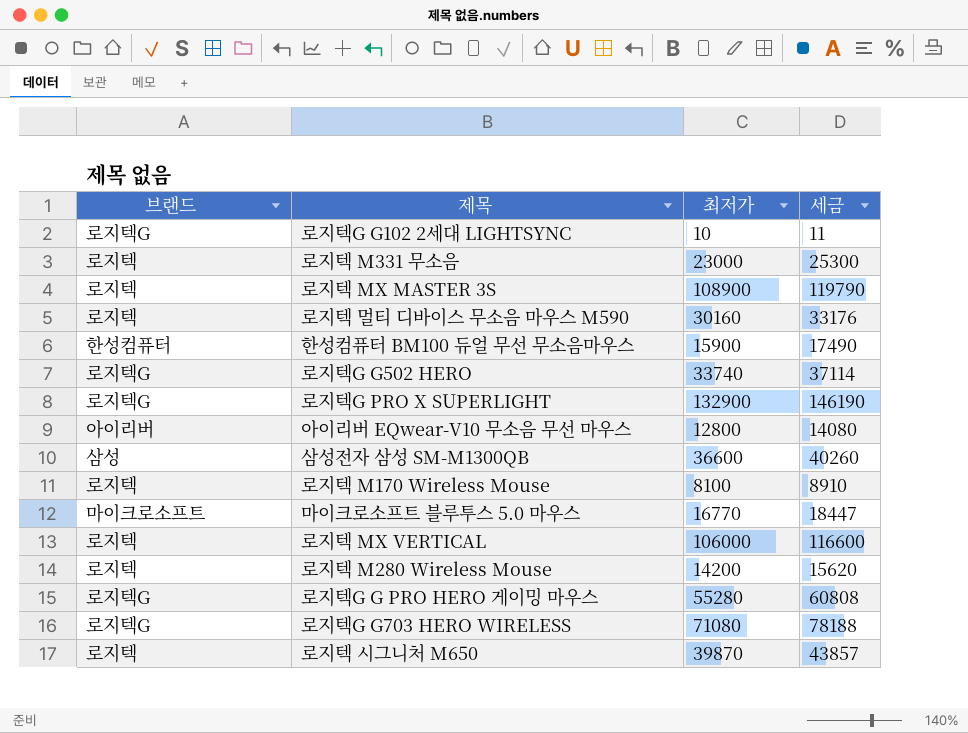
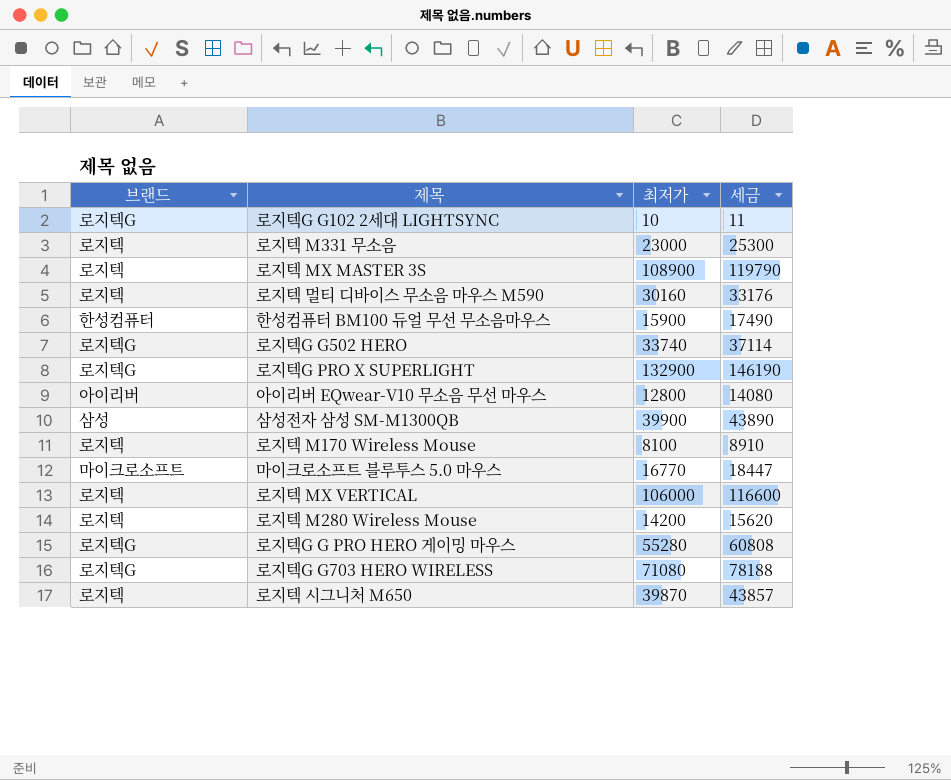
삼성전자 삼성 SM-M1300QB | 최저가: 36600 -> 39900
삼성전자 삼성 SM-M1300QB | 세금: 40260 -> 43890

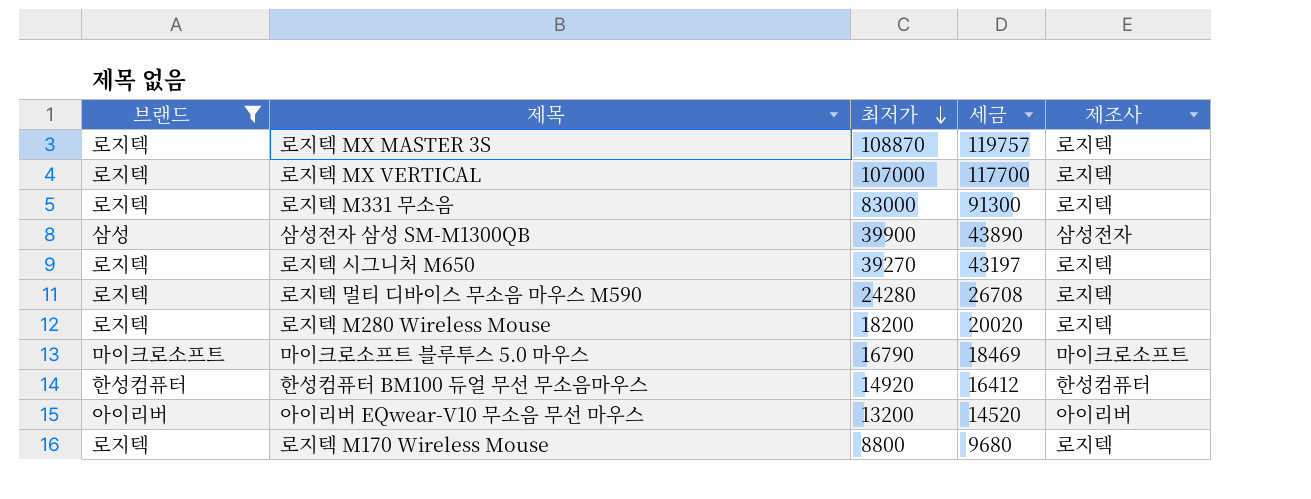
filter: none -> 브랜드 != 로지텍G
row order: none -> 최저가 descending
column 제조사 | position: none -> 5
로지텍 MX MASTER 3S | 최저가: 108900 -> 108870
로지텍 MX MASTER 3S | 세금: 119790 -> 119757
로지텍 MX VERTICAL | 최저가: 106000 -> 107000
로지텍 MX VERTICAL | 세금: 116600 -> 117700
로지텍 M331 무소음 | 최저가: 23000 -> 83000
로지텍 M331 무소음 | 세금: 25300 -> 91300
로지텍 시그니처 M650 | 최저가: 39870 -> 39270
로지텍 시그니처 M650 | 세금: 43857 -> 43197
로지텍 멀티 디바이스 무소음 마우스 M590 | 최저가: 30160 -> 24280
로지텍 멀티 디바이스 무소음 마우스 M590 | 세금: 33176 -> 26708
로지텍 M280 Wireless Mouse | 최저가: 14200 -> 18200
로지텍 M280 Wireless Mouse | 세금: 15620 -> 20020
마이크로소프트 블루투스 5.0 마우스 | 최저가: 16770 -> 16790
마이크로소프트 블루투스 5.0 마우스 | 세금: 18447 -> 18469
한성컴퓨터 BM100 듀얼 무선 무소음마우스 | 최저가: 15900 -> 14920
한성컴퓨터 BM100 듀얼 무선 무소음마우스 | 세금: 17490 -> 16412
아이리버 EQwear-V10 무소음 무선 마우스 | 최저가: 12800 -> 13200
아이리버 EQwear-V10 무소음 무선 마우스 | 세금: 14080 -> 14520
로지텍 M170 Wireless Mouse | 최저가: 8100 -> 8800
로지텍 M170 Wireless Mouse | 세금: 8910 -> 9680

